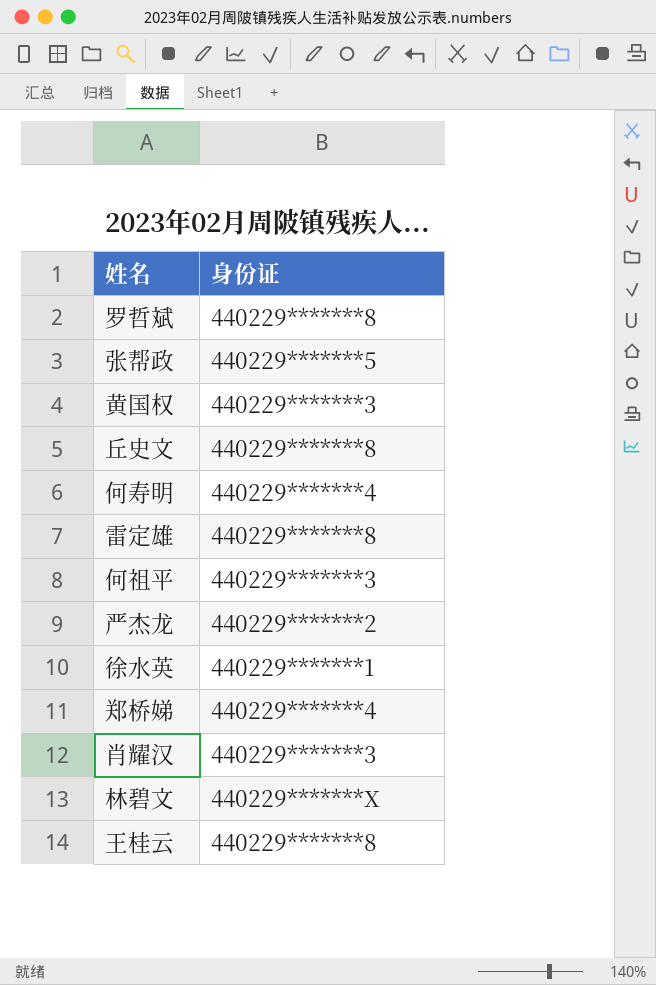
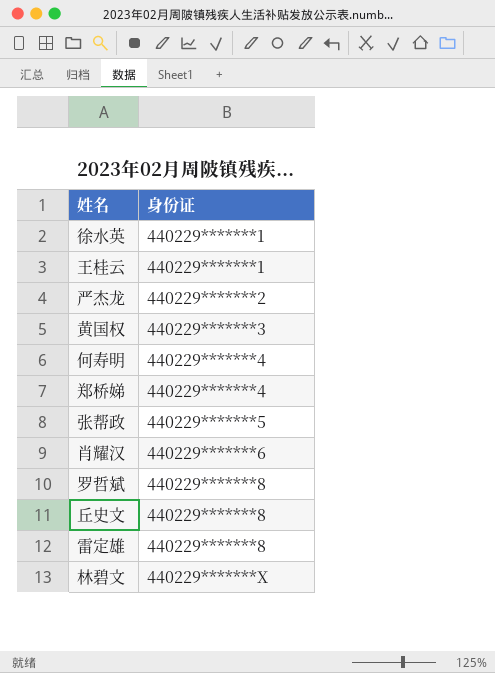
row order: none -> 身份证 ascending
row 何祖平: 440229*******3 -> none
王桂云 | 身份证: 440229*******8 -> 440229*******1
肖耀汉 | 身份证: 440229*******3 -> 440229*******6

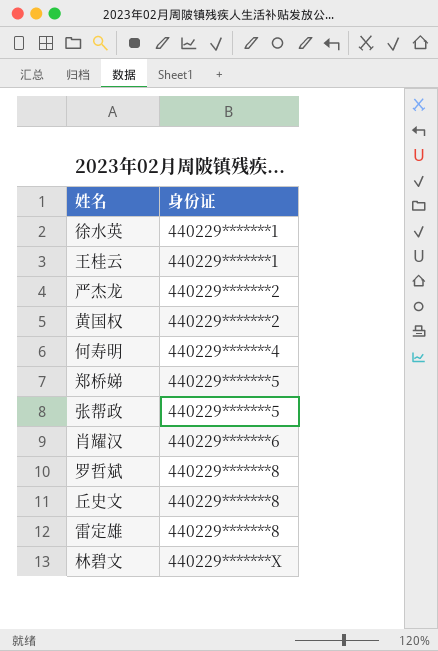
黄国权 | 身份证: 440229*******3 -> 440229*******2
郑桥娣 | 身份证: 440229*******4 -> 440229*******5

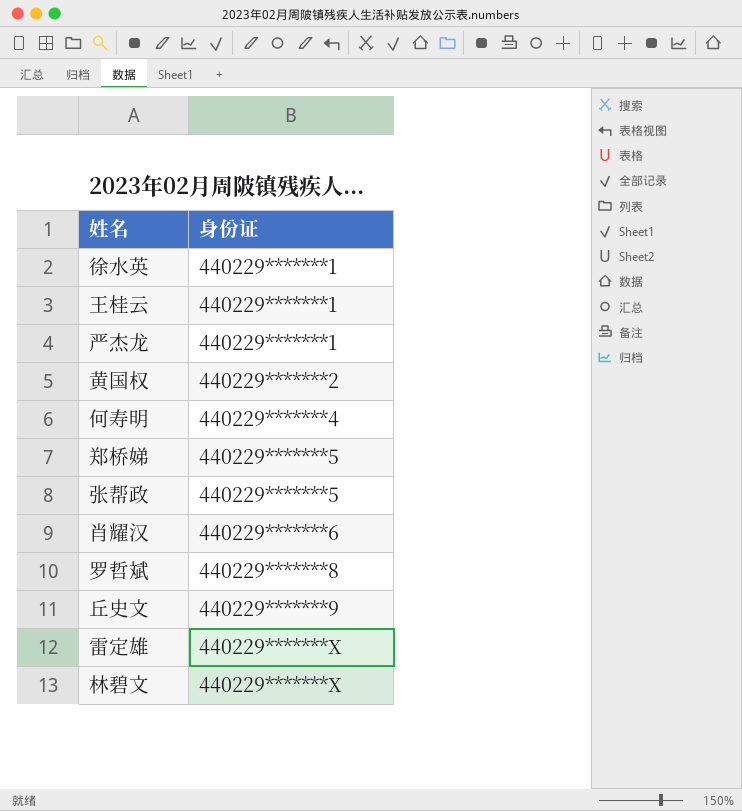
严杰龙 | 身份证: 440229*******2 -> 440229*******1
丘史文 | 身份证: 440229*******8 -> 440229*******9
雷定雄 | 身份证: 440229*******8 -> 440229*******X

